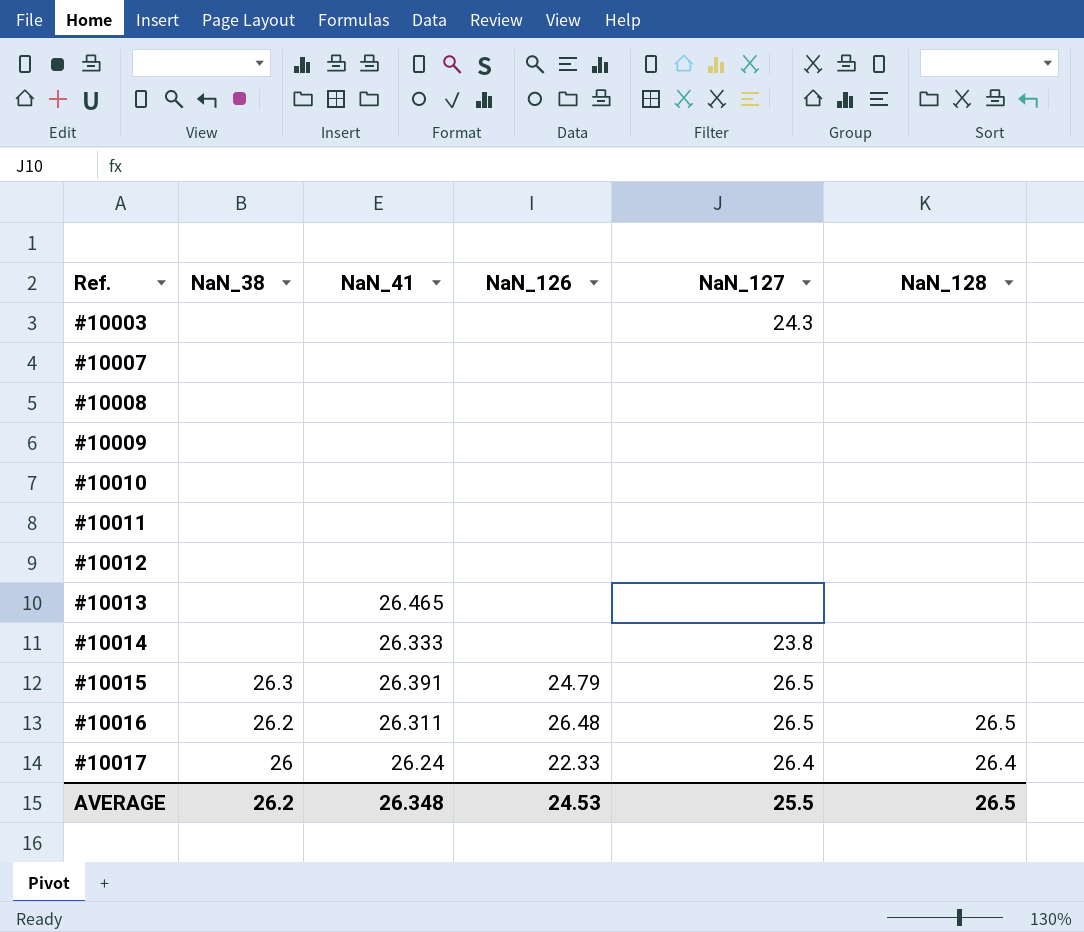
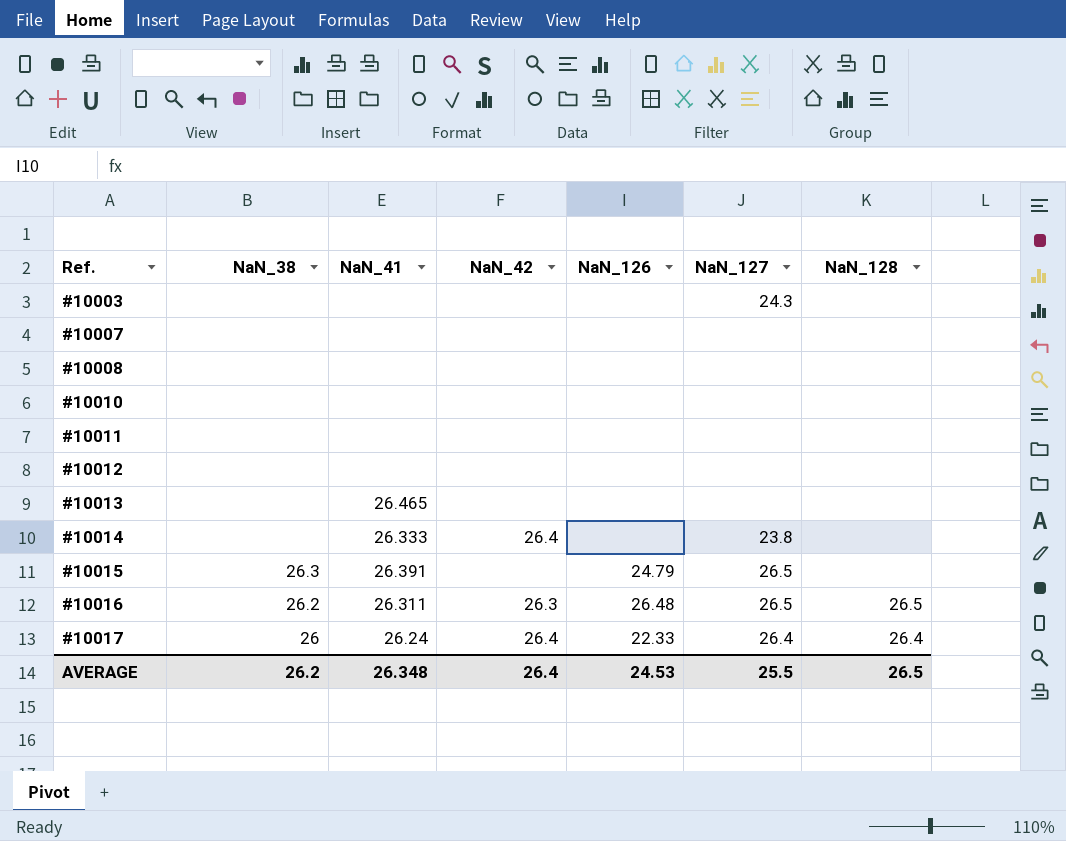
column NaN_42 | position: none -> 4
row #10009: none | none | none | none | none -> none

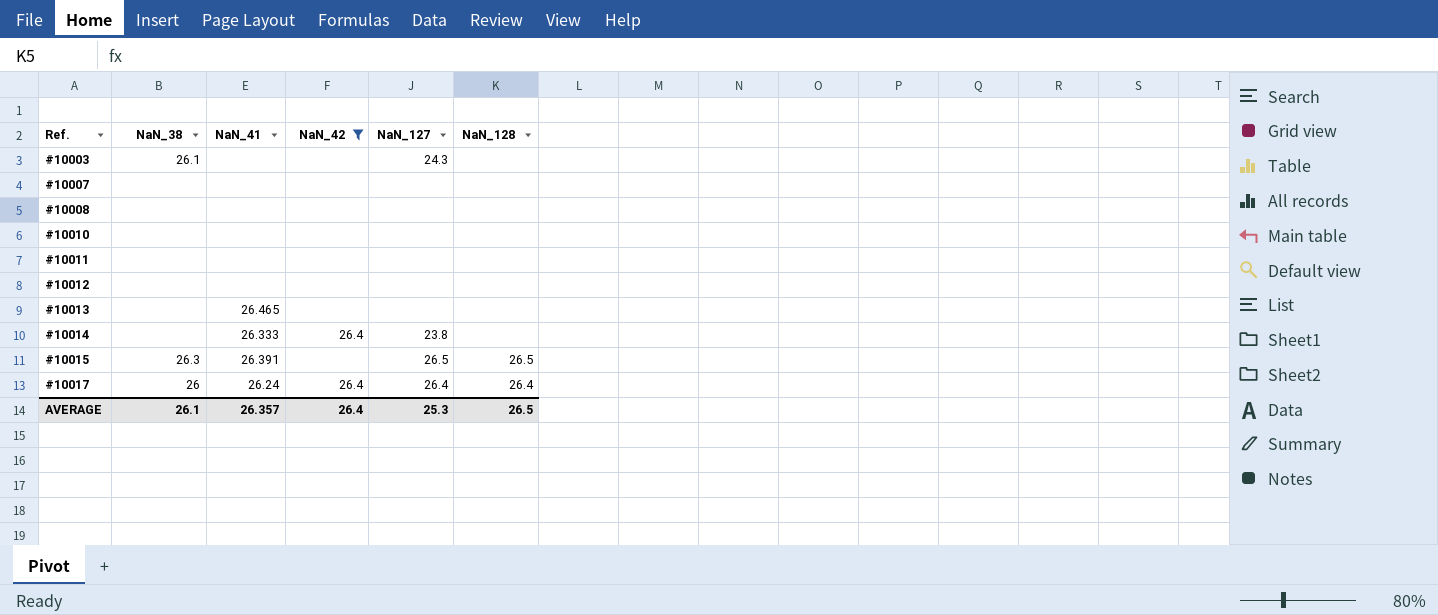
filter: none -> NaN_42 != 26.3
column NaN_126 | position: 5 -> none
#10003 | NaN_38: none -> 26.1
#10015 | NaN_128: none -> 26.5
AVERAGE | NaN_38: 26.2 -> 26.1
AVERAGE | NaN_41: 26.348 -> 26.357
AVERAGE | NaN_127: 25.5 -> 25.3

